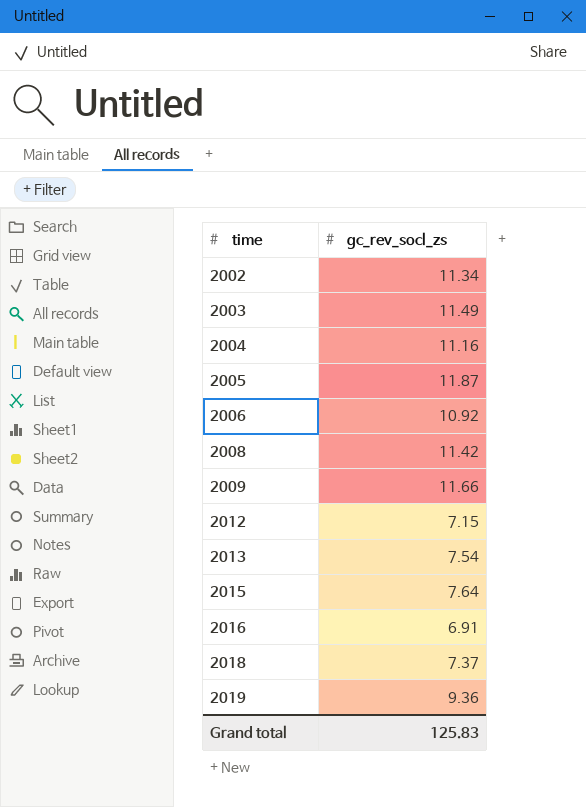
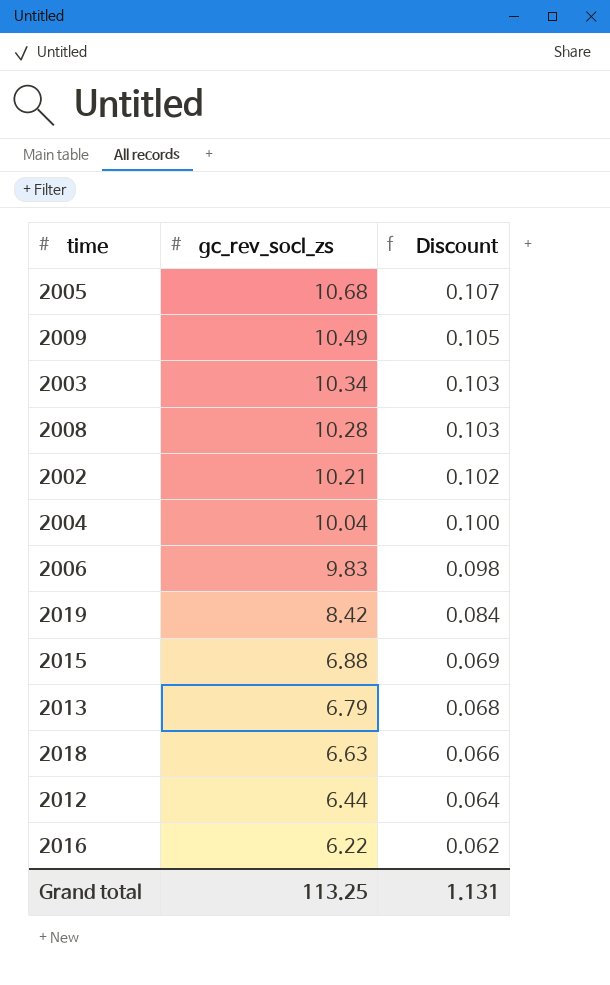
row order: time ascending -> gc_rev_socl_zs descending
column Discount | formula: none -> [gc_rev_socl_zs] * 0.01
2005 | gc_rev_socl_zs: 11.87 -> 10.68
2009 | gc_rev_socl_zs: 11.66 -> 10.49
2003 | gc_rev_socl_zs: 11.49 -> 10.34
2008 | gc_rev_socl_zs: 11.42 -> 10.28
2002 | gc_rev_socl_zs: 11.34 -> 10.21
2004 | gc_rev_socl_zs: 11.16 -> 10.04
2006 | gc_rev_socl_zs: 10.92 -> 9.83
2019 | gc_rev_socl_zs: 9.36 -> 8.42
2015 | gc_rev_socl_zs: 7.64 -> 6.88
2013 | gc_rev_socl_zs: 7.54 -> 6.79
2018 | gc_rev_socl_zs: 7.37 -> 6.63
2012 | gc_rev_socl_zs: 7.15 -> 6.44
2016 | gc_rev_socl_zs: 6.91 -> 6.22
Grand total | gc_rev_socl_zs: 125.83 -> 113.25

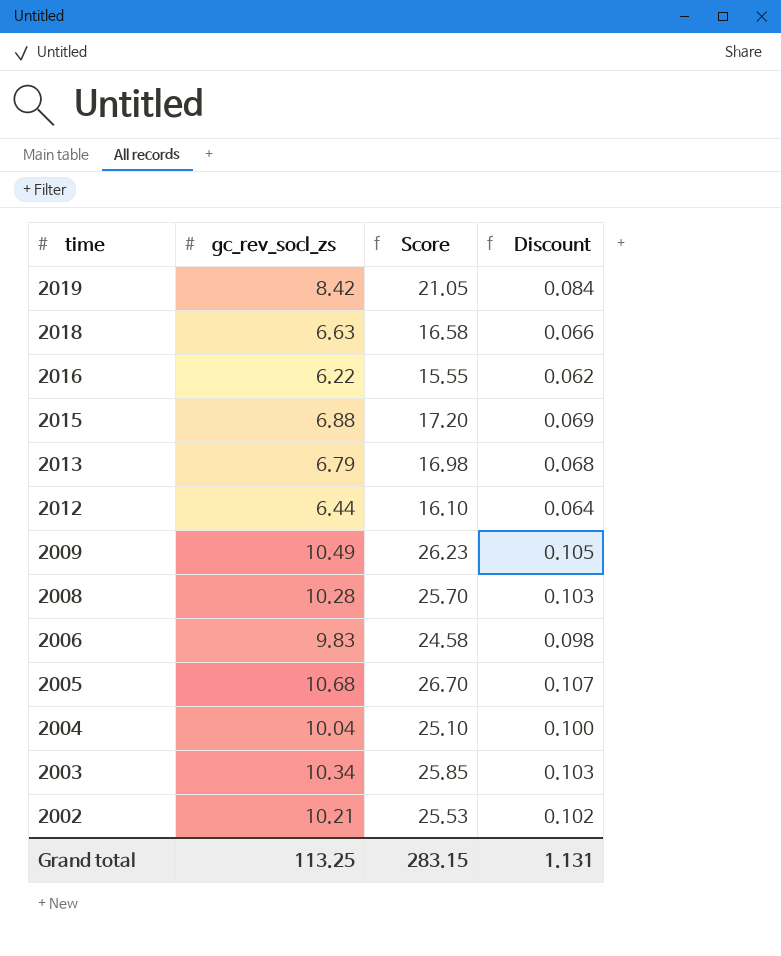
row order: gc_rev_socl_zs descending -> time descending
column Score | formula: none -> [gc_rev_socl_zs] * 2.5

